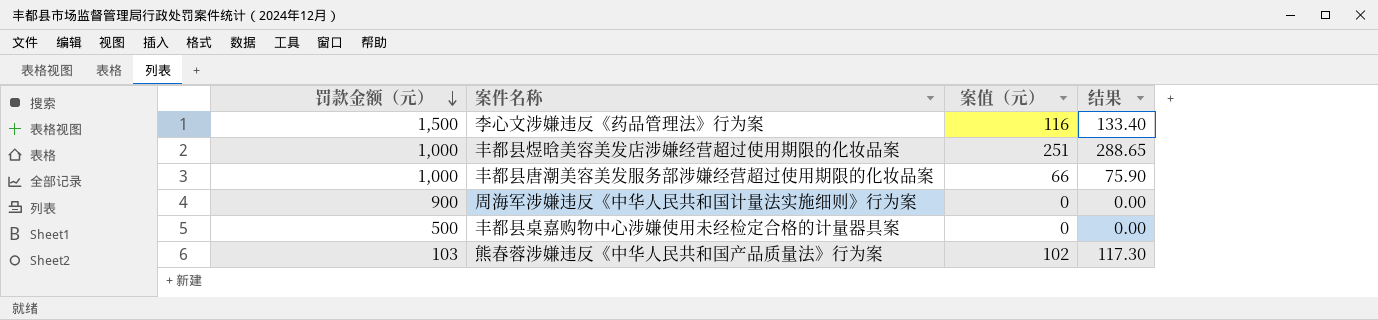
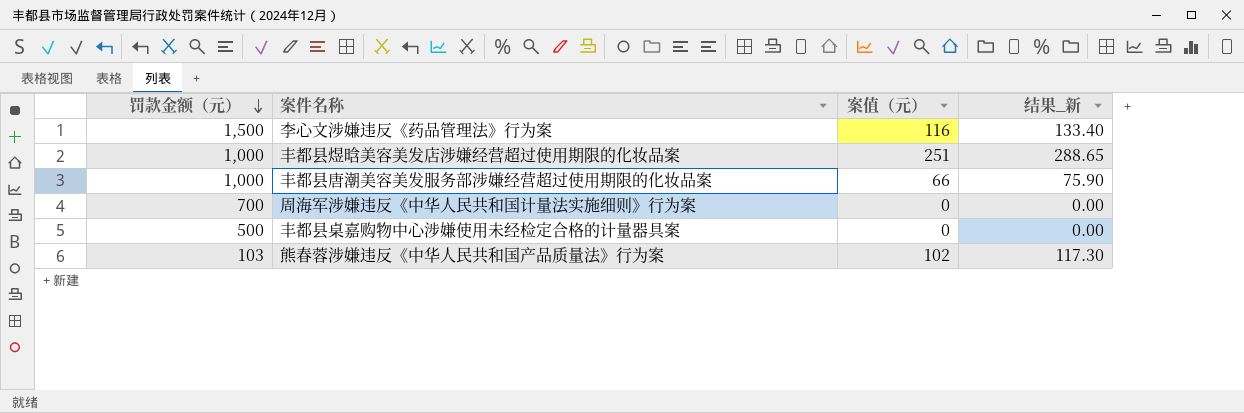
column name: 结果 -> 结果_新
周海军涉嫌违反《中华人民共和国计量法实施细则》行为案 | 罚款金额（元）: 900 -> 700

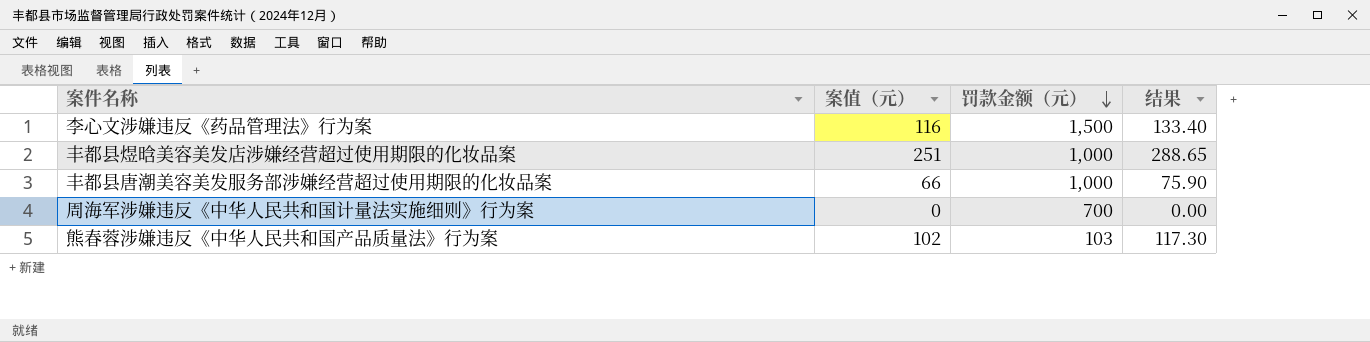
column 罚款金额（元） | position: 1 -> 3
column name: 结果_新 -> 结果
row 丰都县桌嘉购物中心涉嫌使用未经检定合格的计量器具案: 500 | 0 | 0.00 -> none

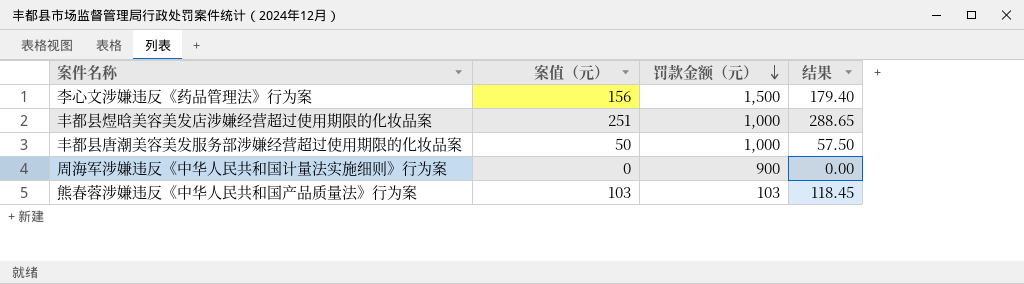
李心文涉嫌违反《药品管理法》行为案 | 案值（元）: 116 -> 156
李心文涉嫌违反《药品管理法》行为案 | 结果: 133.40 -> 179.40
丰都县唐潮美容美发服务部涉嫌经营超过使用期限的化妆品案 | 案值（元）: 66 -> 50
丰都县唐潮美容美发服务部涉嫌经营超过使用期限的化妆品案 | 结果: 75.90 -> 57.50
周海军涉嫌违反《中华人民共和国计量法实施细则》行为案 | 罚款金额（元）: 700 -> 900
熊春蓉涉嫌违反《中华人民共和国产品质量法》行为案 | 案值（元）: 102 -> 103
熊春蓉涉嫌违反《中华人民共和国产品质量法》行为案 | 结果: 117.30 -> 118.45

